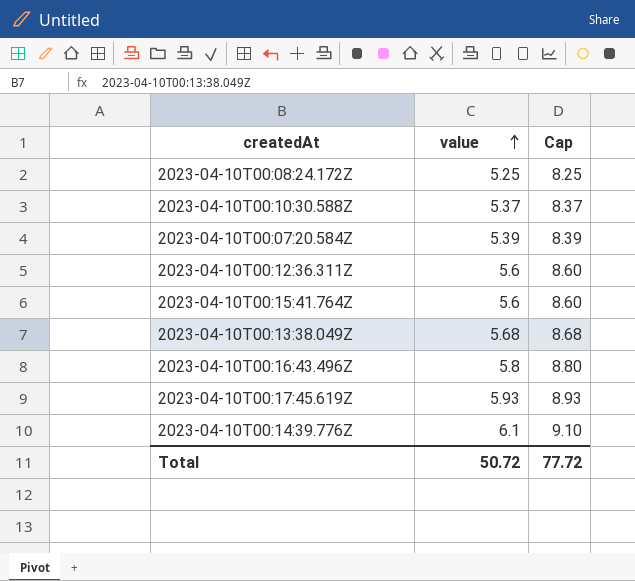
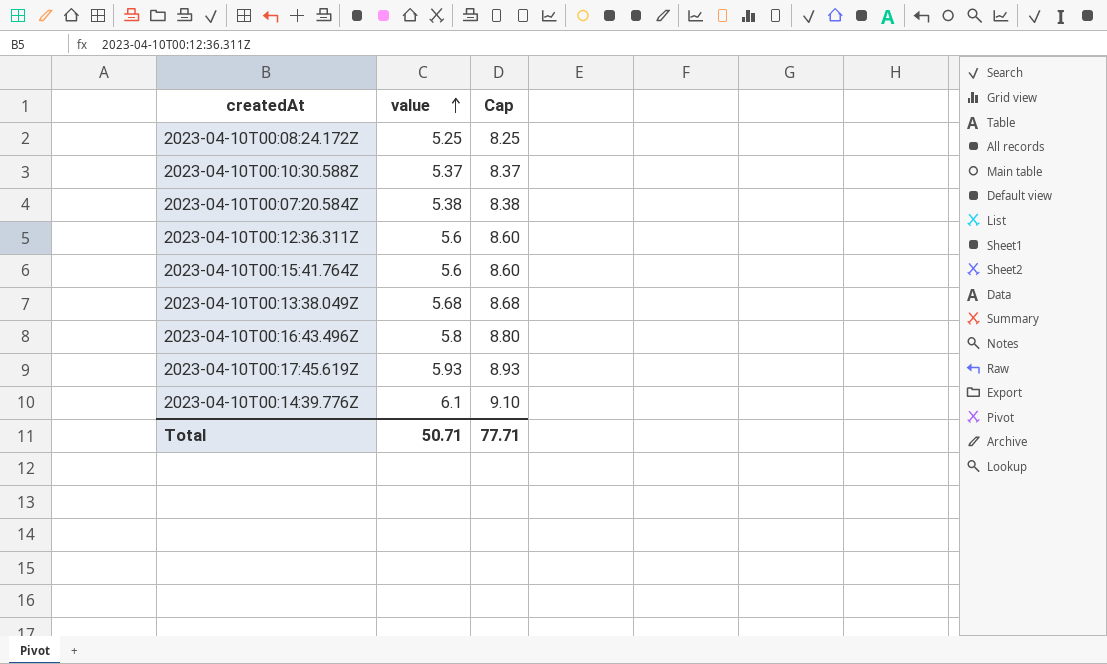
2023-04-10T00:07:20.584Z | value: 5.39 -> 5.38
2023-04-10T00:07:20.584Z | Cap: 8.39 -> 8.38
Total | value: 50.72 -> 50.71
Total | Cap: 77.72 -> 77.71

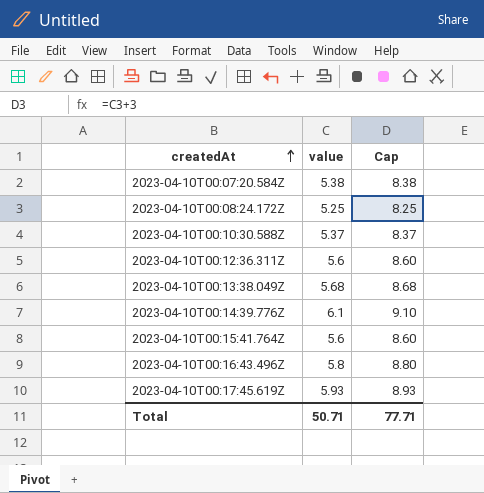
row order: value ascending -> createdAt ascending

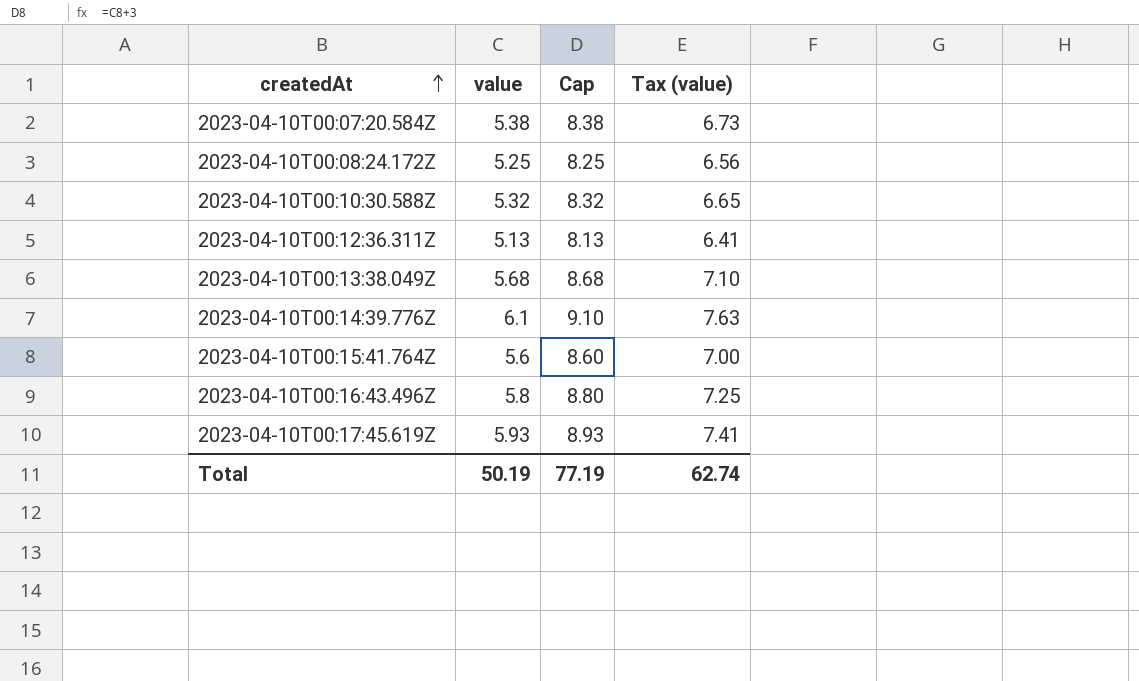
column Tax (value) | formula: none -> [value] * 1.25
2023-04-10T00:10:30.588Z | value: 5.37 -> 5.32
2023-04-10T00:10:30.588Z | Cap: 8.37 -> 8.32
2023-04-10T00:12:36.311Z | value: 5.6 -> 5.13
2023-04-10T00:12:36.311Z | Cap: 8.60 -> 8.13
Total | value: 50.71 -> 50.19
Total | Cap: 77.71 -> 77.19

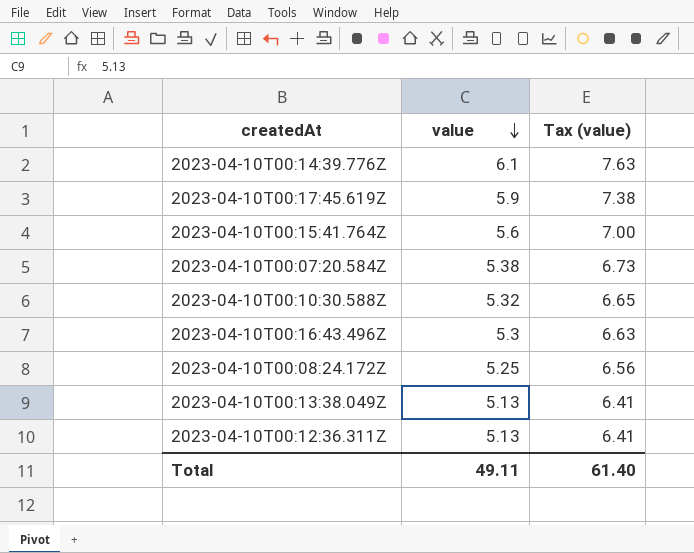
row order: createdAt ascending -> value descending
column Cap | formula: [value] + 3 -> none
2023-04-10T00:17:45.619Z | value: 5.93 -> 5.9
2023-04-10T00:17:45.619Z | Tax (value): 7.41 -> 7.38
2023-04-10T00:16:43.496Z | value: 5.8 -> 5.3
2023-04-10T00:16:43.496Z | Tax (value): 7.25 -> 6.63
2023-04-10T00:13:38.049Z | value: 5.68 -> 5.13
2023-04-10T00:13:38.049Z | Tax (value): 7.10 -> 6.41
Total | value: 50.19 -> 49.11
Total | Tax (value): 62.74 -> 61.40

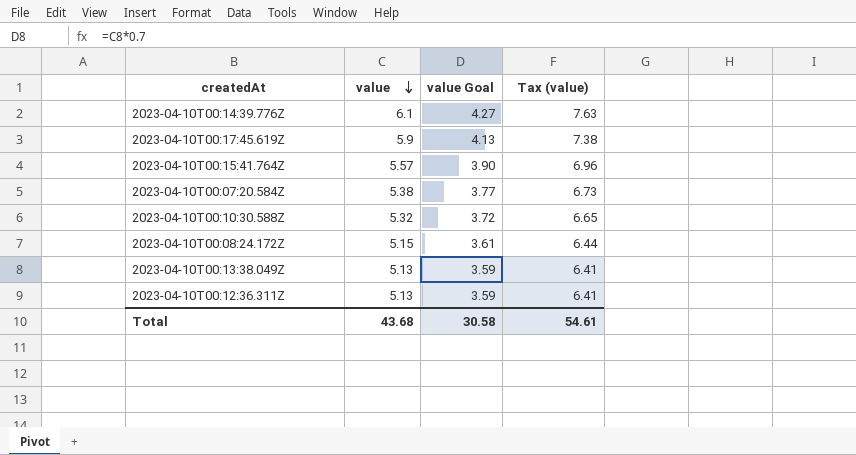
column value Goal | formula: none -> [value] * 0.7
row 2023-04-10T00:16:43.496Z: 5.3 | 6.63 -> none
2023-04-10T00:15:41.764Z | value: 5.6 -> 5.57
2023-04-10T00:15:41.764Z | Tax (value): 7.00 -> 6.96
2023-04-10T00:08:24.172Z | value: 5.25 -> 5.15
2023-04-10T00:08:24.172Z | Tax (value): 6.56 -> 6.44
Total | value: 49.11 -> 43.68
Total | Tax (value): 61.40 -> 54.61

